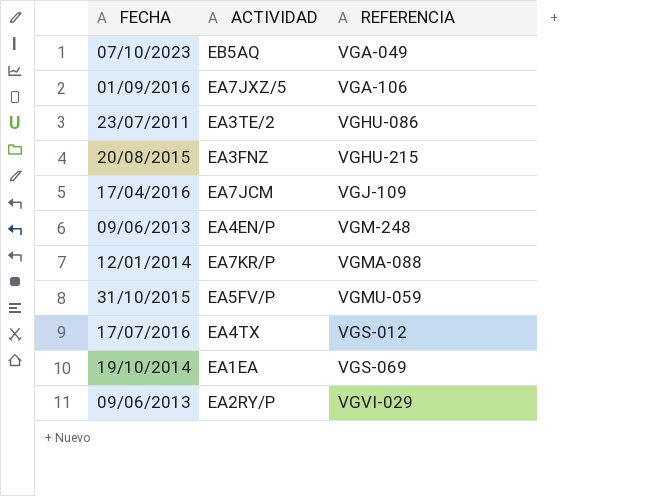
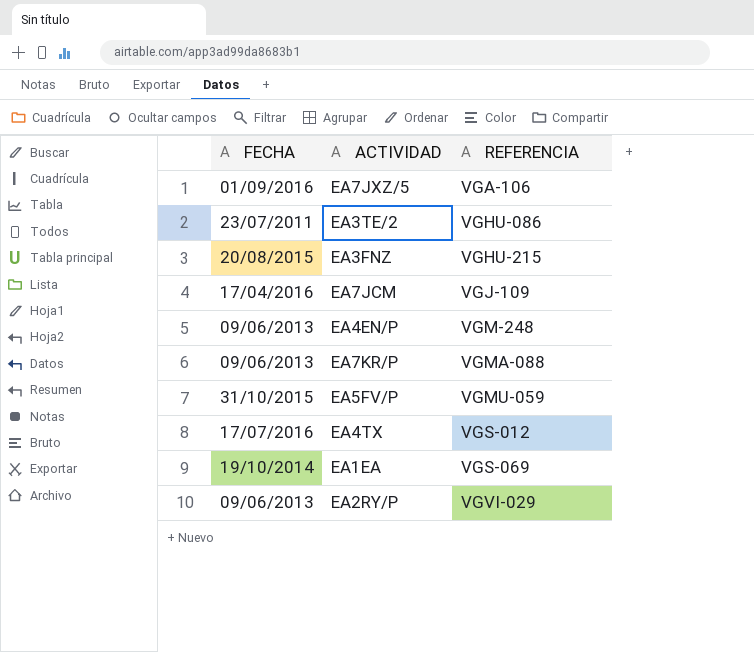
row EB5AQ: 07/10/2023 | VGA-049 -> none
EA7KR/P | FECHA: 12/01/2014 -> 09/06/2013

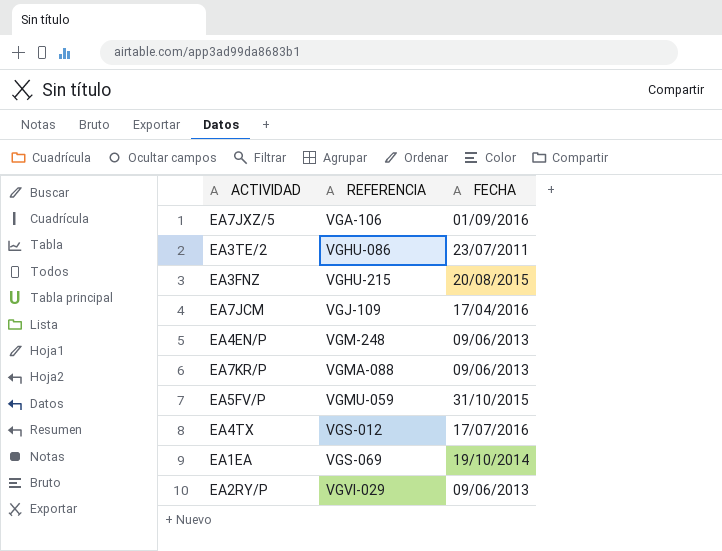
column FECHA | position: 1 -> 3

